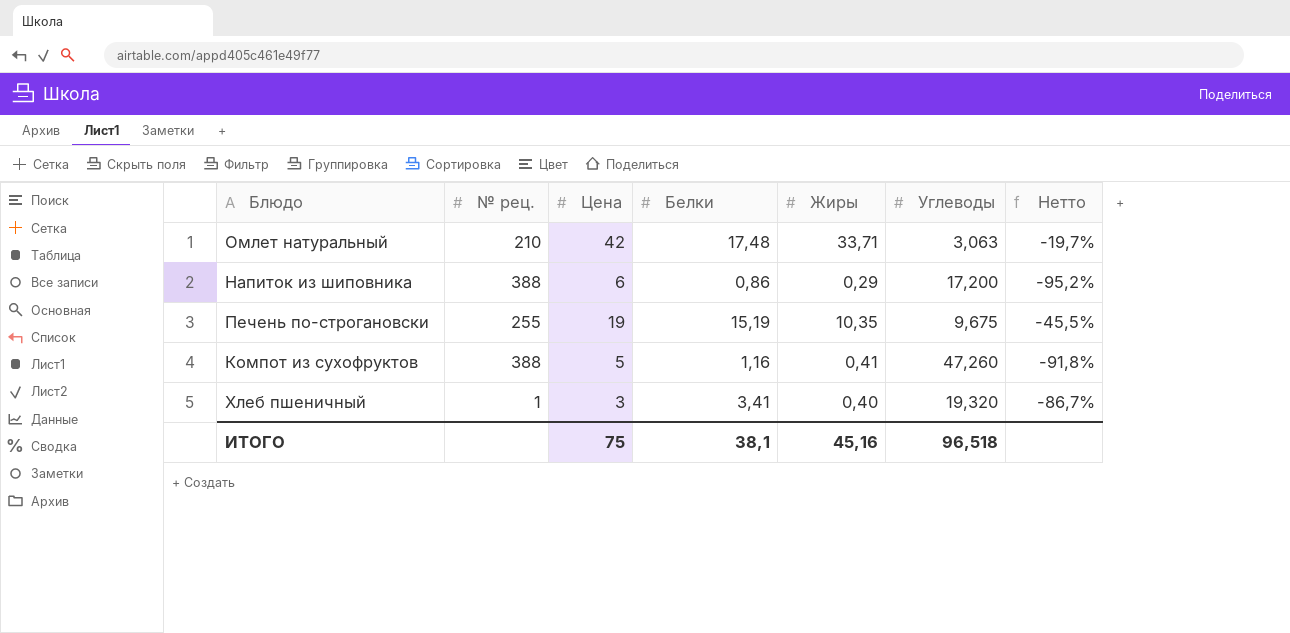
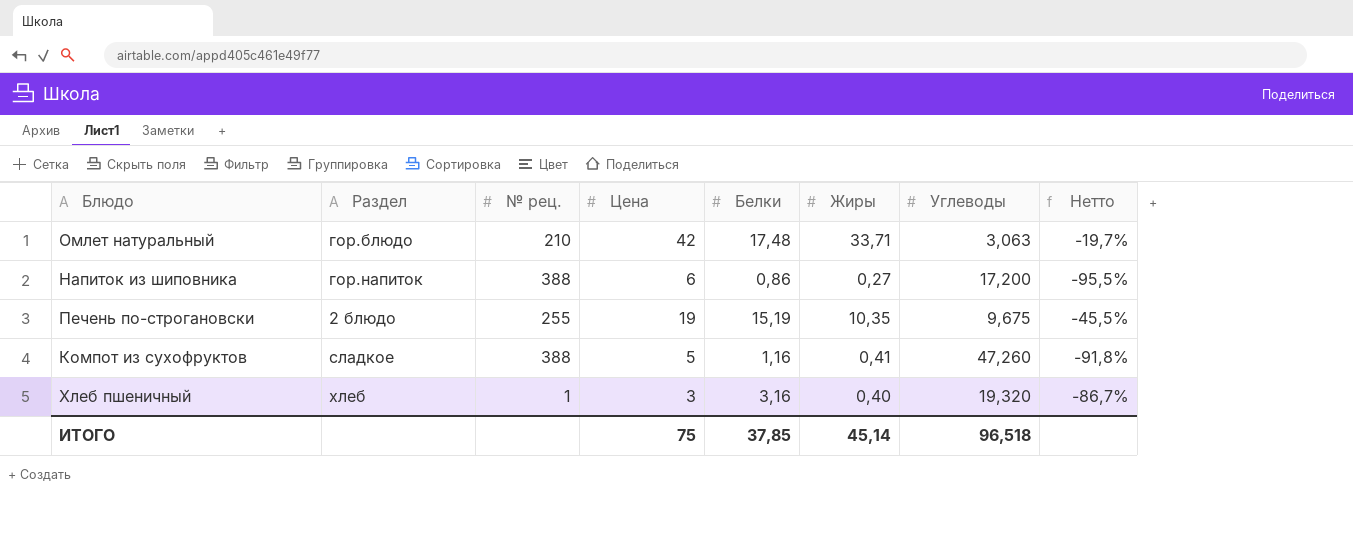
column Раздел | position: none -> 2
Напиток из шиповника | Жиры: 0,29 -> 0,27
Напиток из шиповника | Нетто: -95,2% -> -95,5%
Хлеб пшеничный | Белки: 3,41 -> 3,16
ИТОГО | Белки: 38,1 -> 37,85
ИТОГО | Жиры: 45,16 -> 45,14

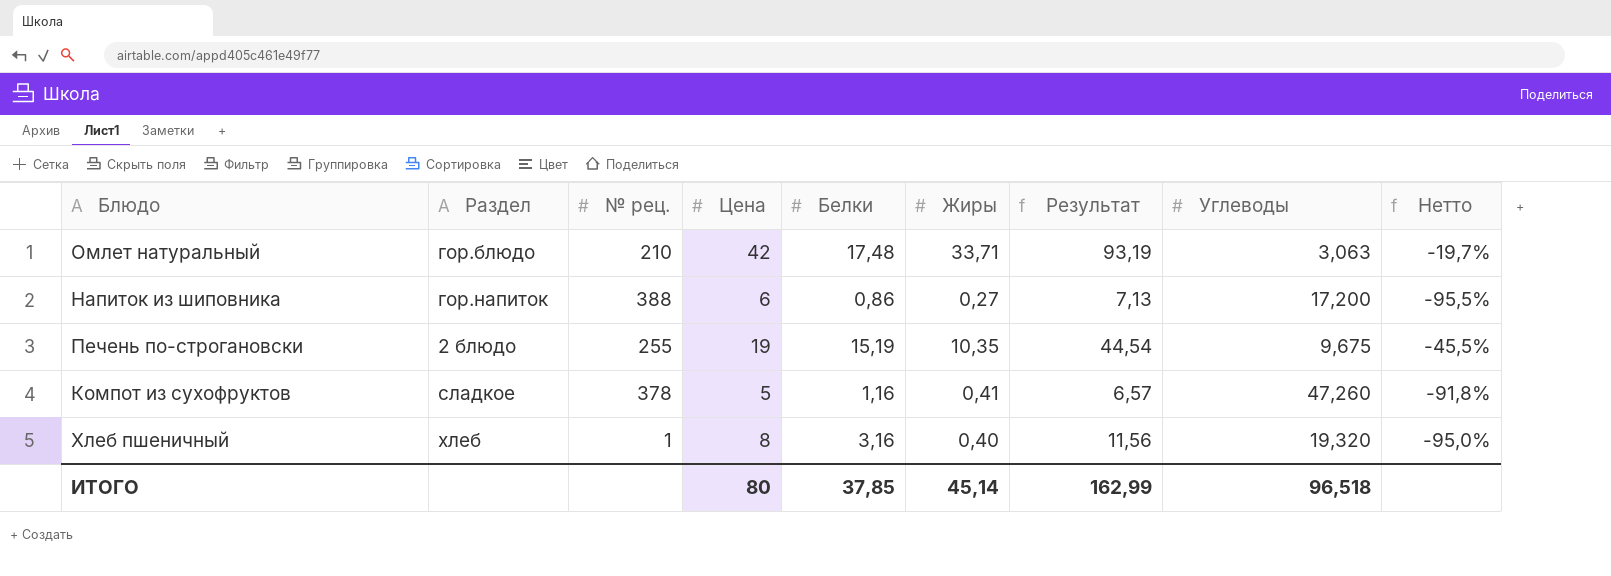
column Результат | formula: none -> [Цена] + [Белки] + [Жиры]
Компот из сухофруктов | № рец.: 388 -> 378
Хлеб пшеничный | Цена: 3 -> 8
Хлеб пшеничный | Нетто: -86,7% -> -95,0%
ИТОГО | Цена: 75 -> 80

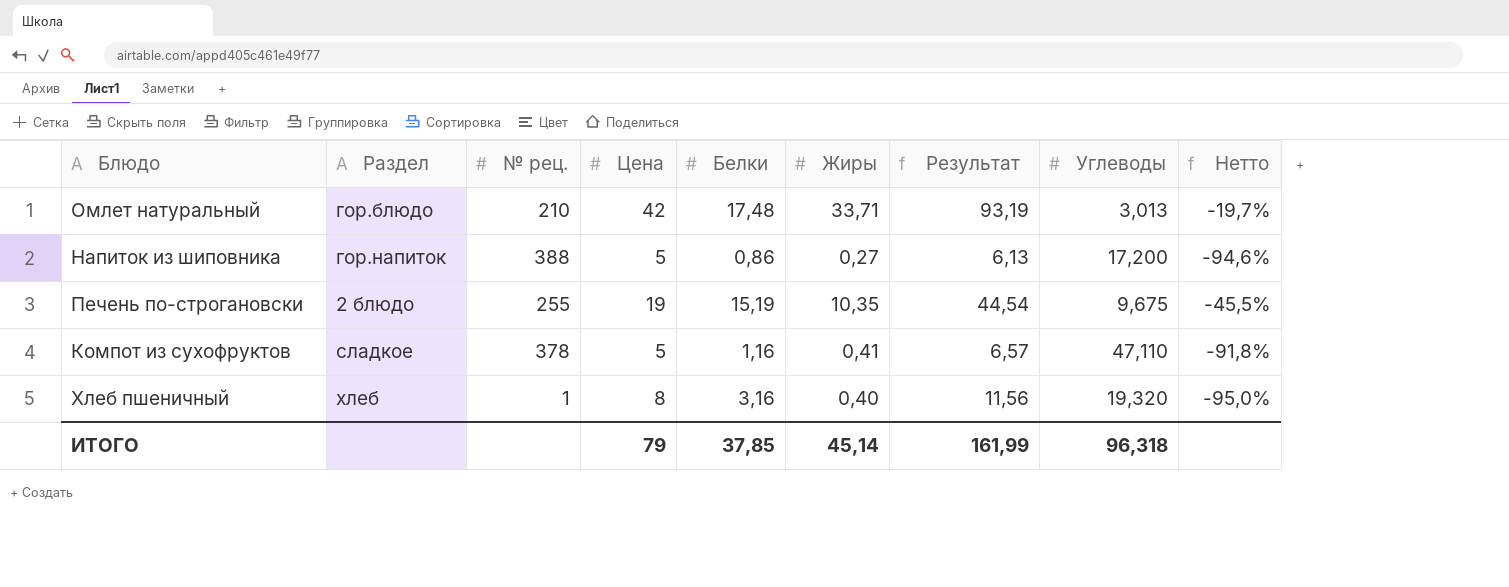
Омлет натуральный | Углеводы: 3,063 -> 3,013
Напиток из шиповника | Цена: 6 -> 5
Напиток из шиповника | Результат: 7,13 -> 6,13
Напиток из шиповника | Нетто: -95,5% -> -94,6%
Компот из сухофруктов | Углеводы: 47,260 -> 47,110
ИТОГО | Цена: 80 -> 79
ИТОГО | Результат: 162,99 -> 161,99
ИТОГО | Углеводы: 96,518 -> 96,318

